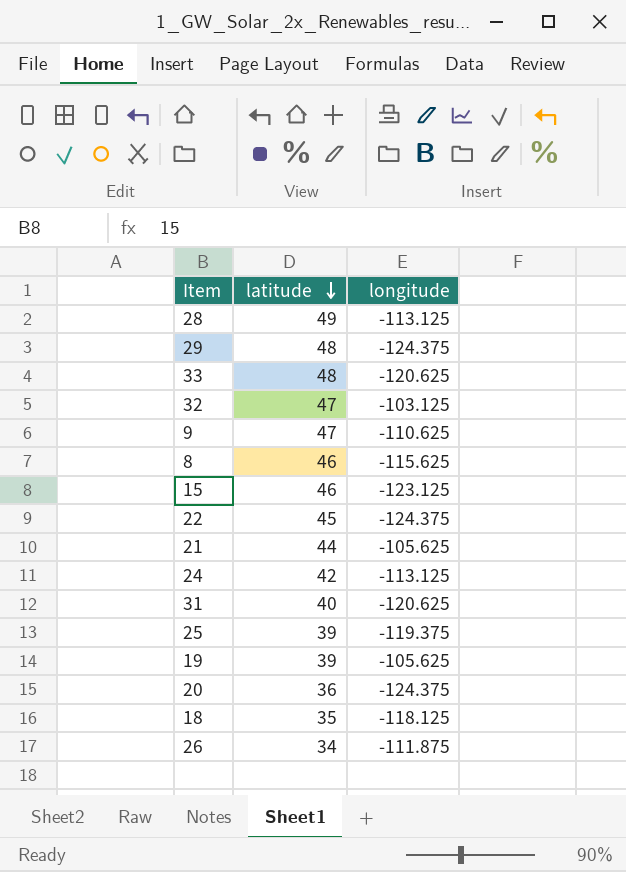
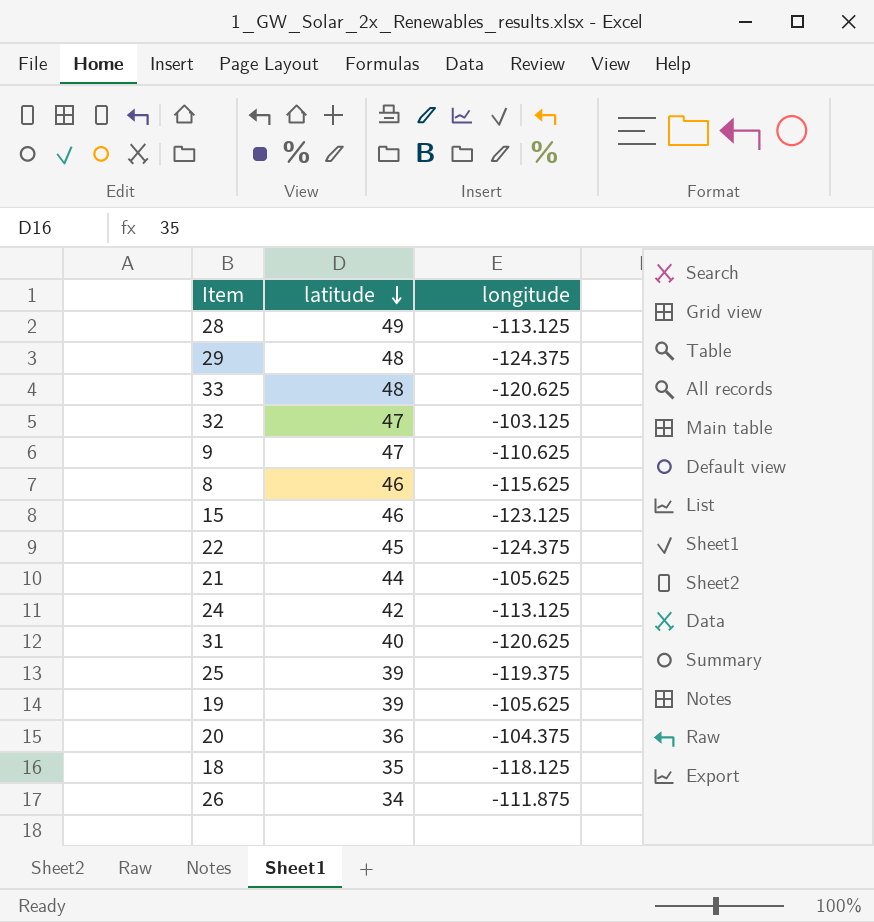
20 | longitude: -124.375 -> -104.375

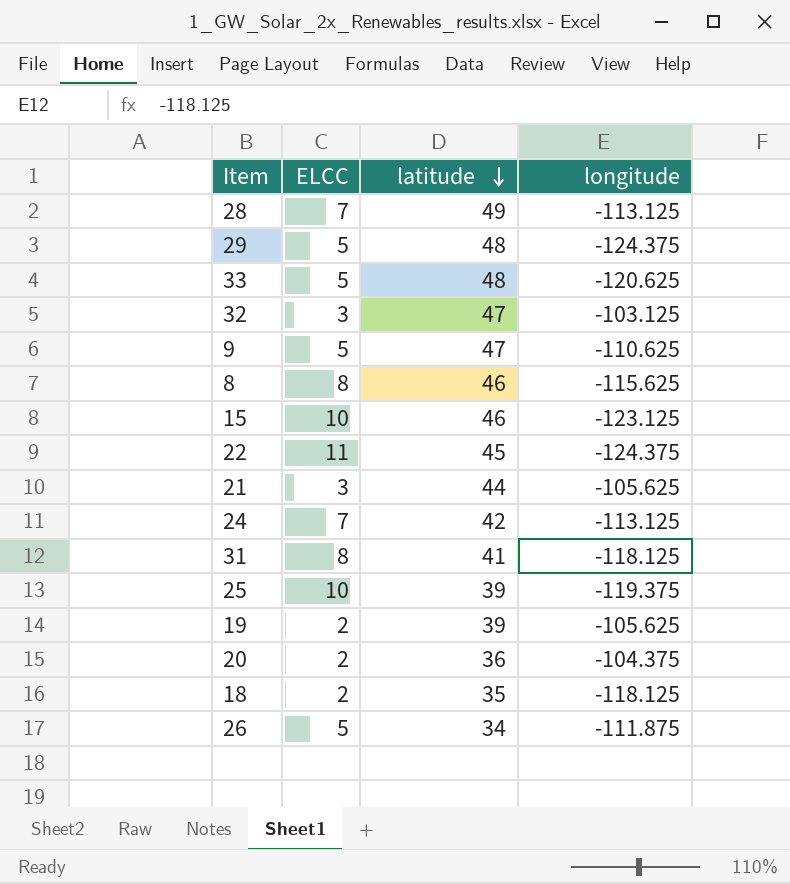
column ELCC | position: none -> 2
31 | latitude: 40 -> 41
31 | longitude: -120.625 -> -118.125

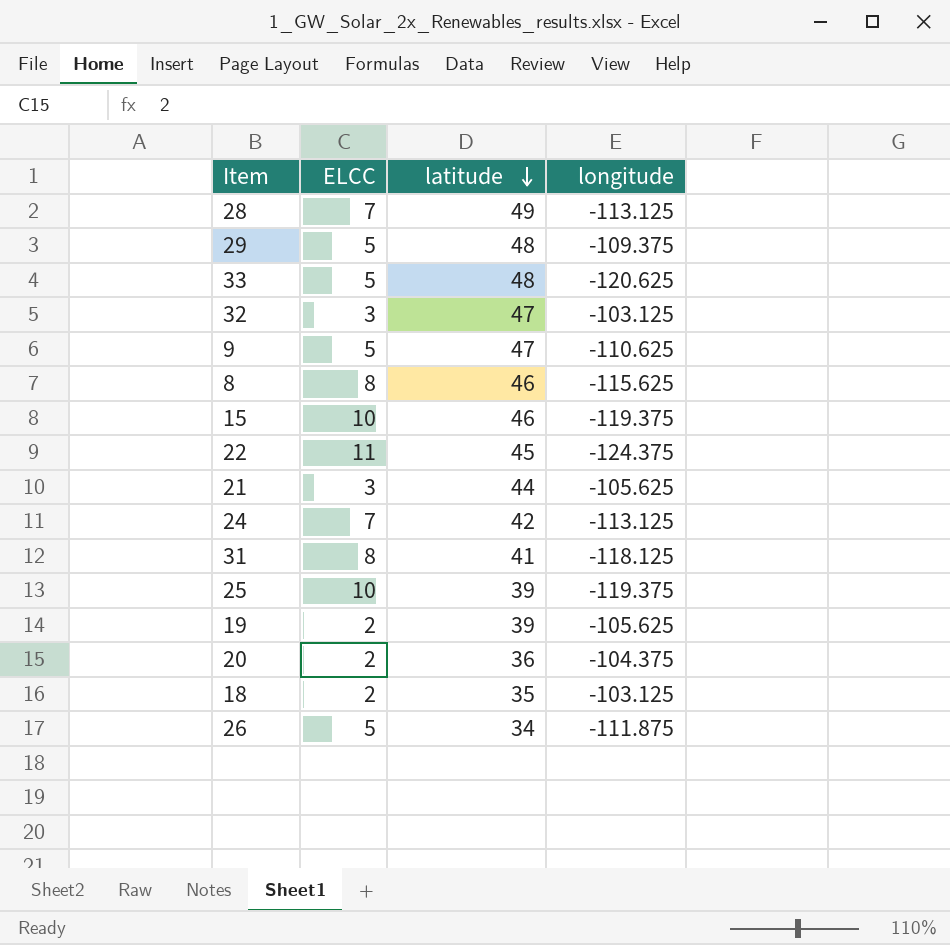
29 | longitude: -124.375 -> -109.375
15 | longitude: -123.125 -> -119.375
18 | longitude: -118.125 -> -103.125

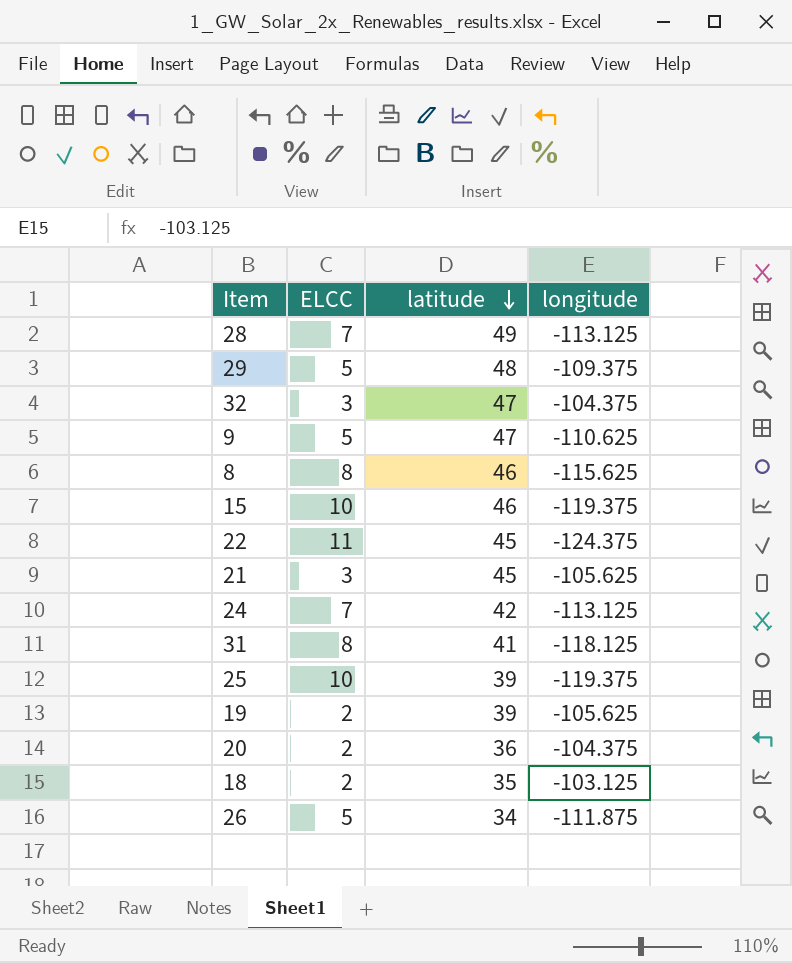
row 33: 5 | 48 | -120.625 -> none
32 | longitude: -103.125 -> -104.375
21 | latitude: 44 -> 45

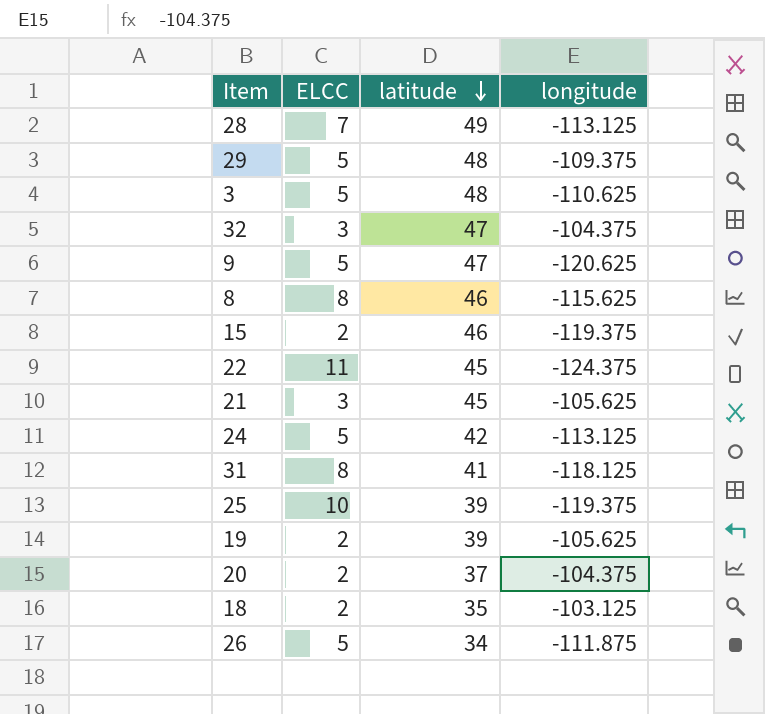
row 3: none -> 5 | 48 | -110.625
9 | longitude: -110.625 -> -120.625
15 | ELCC: 10 -> 2
24 | ELCC: 7 -> 5
20 | latitude: 36 -> 37

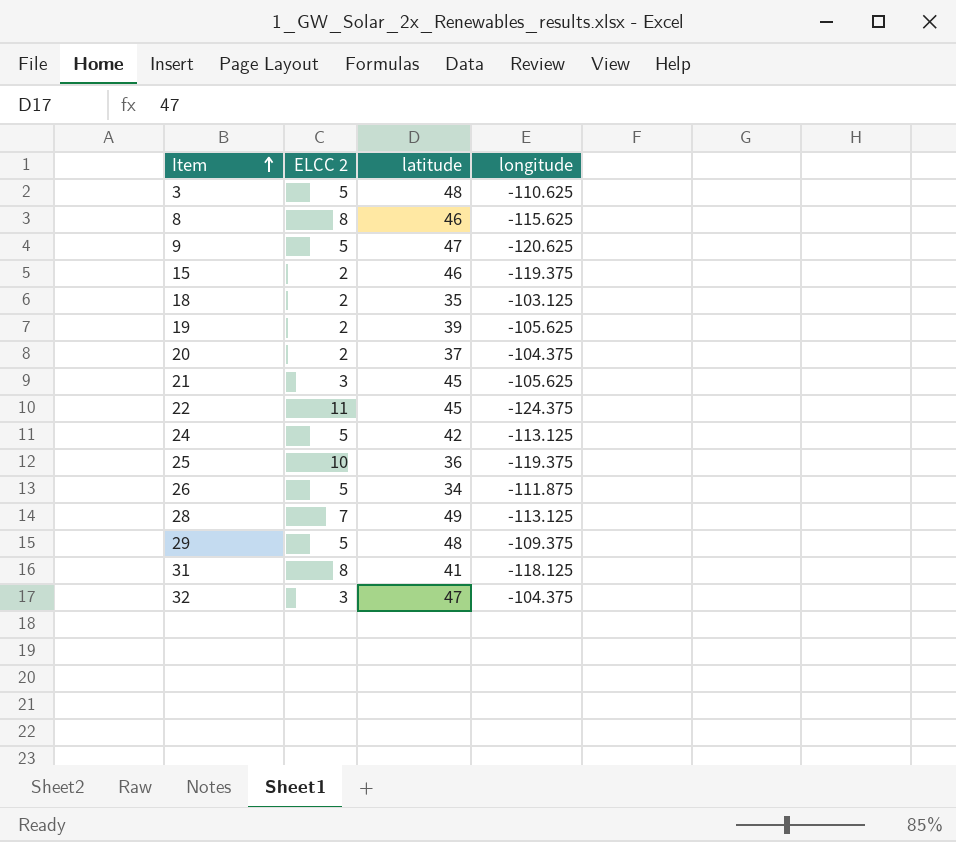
row order: latitude descending -> Item ascending
column name: ELCC -> ELCC 2
25 | latitude: 39 -> 36

